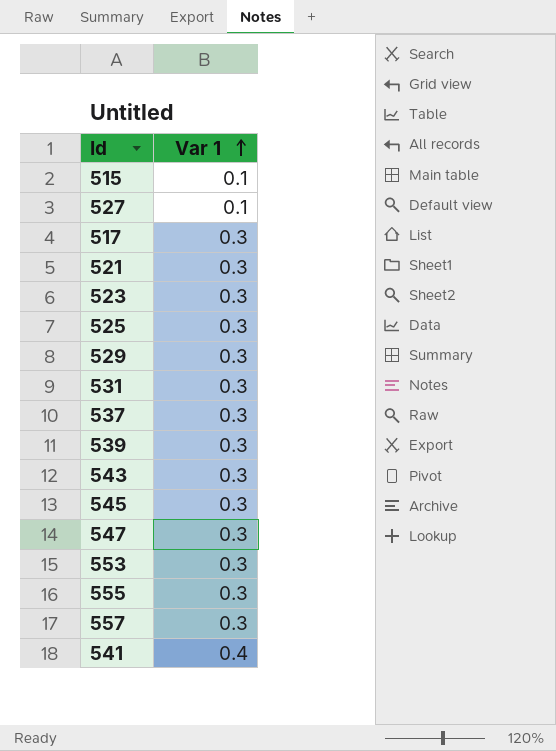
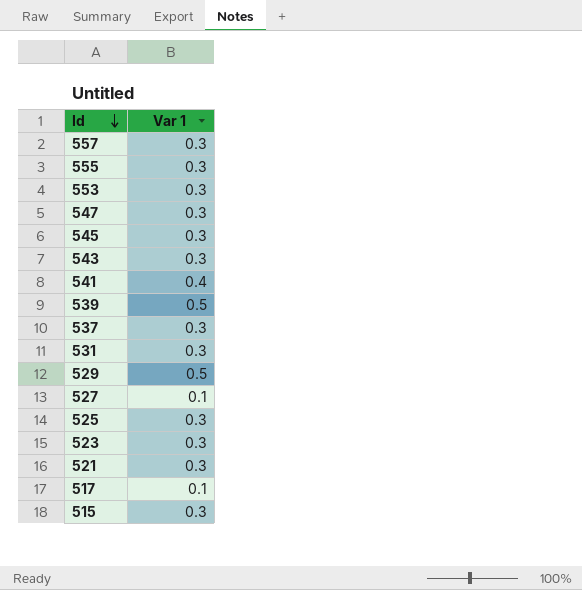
row order: Var 1 ascending -> Id descending
539 | Var 1: 0.3 -> 0.5
529 | Var 1: 0.3 -> 0.5
517 | Var 1: 0.3 -> 0.1
515 | Var 1: 0.1 -> 0.3

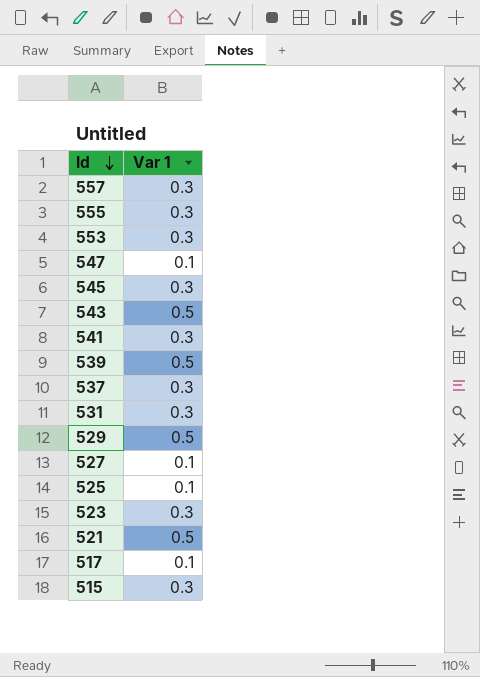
547 | Var 1: 0.3 -> 0.1
543 | Var 1: 0.3 -> 0.5
541 | Var 1: 0.4 -> 0.3
525 | Var 1: 0.3 -> 0.1
521 | Var 1: 0.3 -> 0.5

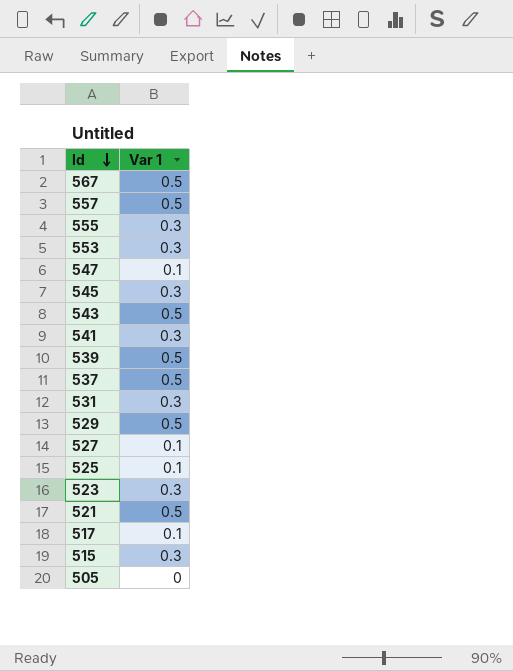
row 567: none -> 0.5
557 | Var 1: 0.3 -> 0.5
537 | Var 1: 0.3 -> 0.5
row 505: none -> 0

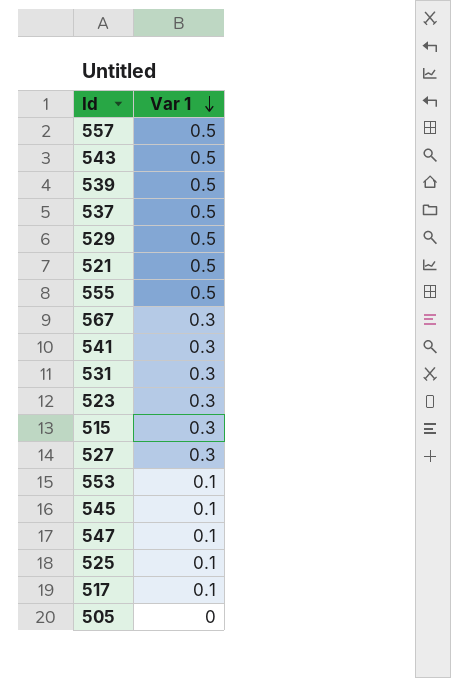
row order: Id descending -> Var 1 descending
555 | Var 1: 0.3 -> 0.5
567 | Var 1: 0.5 -> 0.3
527 | Var 1: 0.1 -> 0.3
553 | Var 1: 0.3 -> 0.1
545 | Var 1: 0.3 -> 0.1

